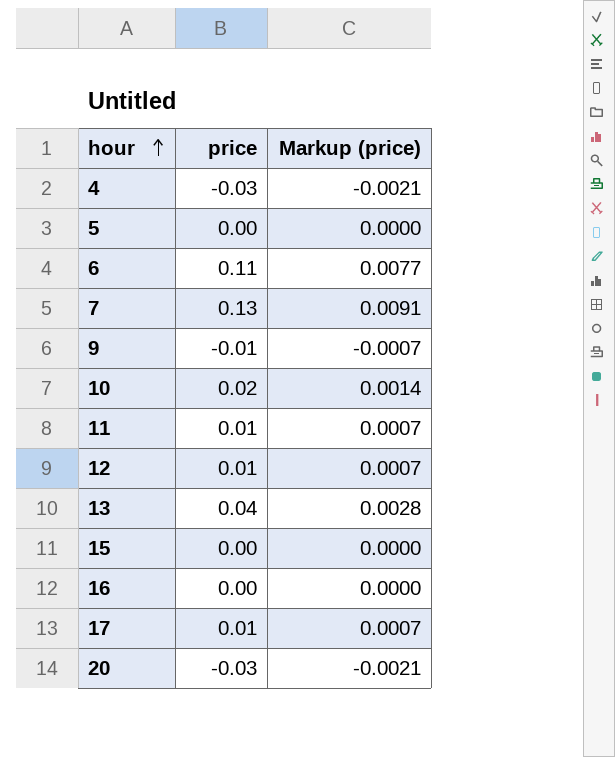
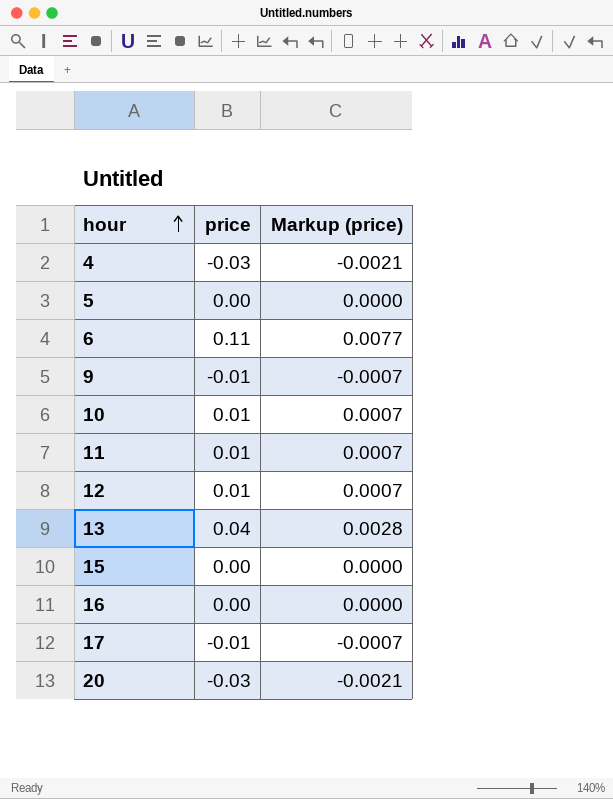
row 7: 0.13 | 0.0091 -> none
10 | price: 0.02 -> 0.01
10 | Markup (price): 0.0014 -> 0.0007
17 | price: 0.01 -> -0.01
17 | Markup (price): 0.0007 -> -0.0007

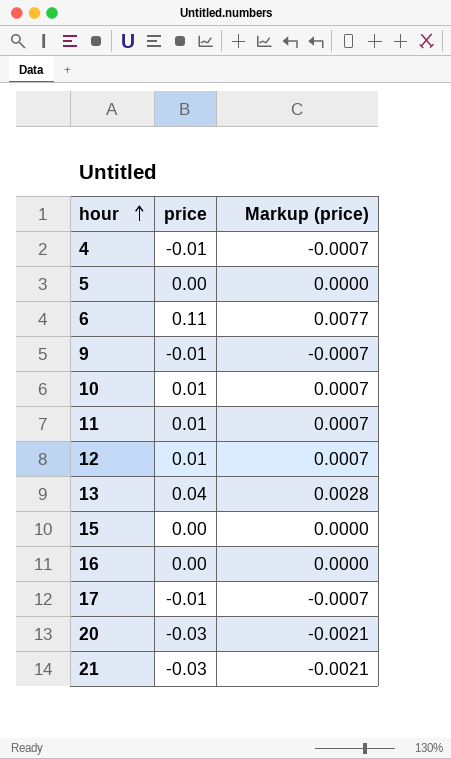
4 | price: -0.03 -> -0.01
4 | Markup (price): -0.0021 -> -0.0007
row 21: none -> -0.03 | -0.0021

